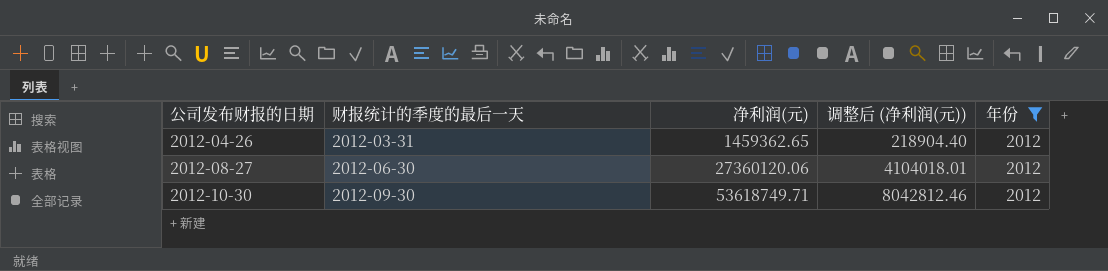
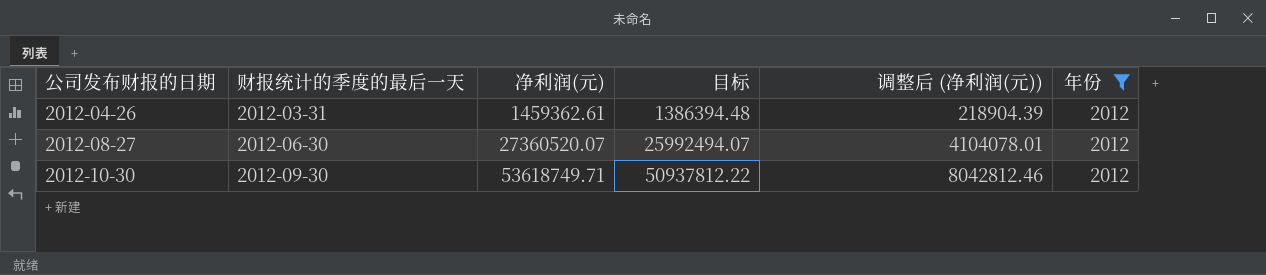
column 目标 | formula: none -> [净利润(元)] * 0.95
2012-04-26 | 净利润(元): 1459362.65 -> 1459362.61
2012-04-26 | 调整后 (净利润(元)): 218904.40 -> 218904.39
2012-08-27 | 净利润(元): 27360120.06 -> 27360520.07
2012-08-27 | 调整后 (净利润(元)): 4104018.01 -> 4104078.01

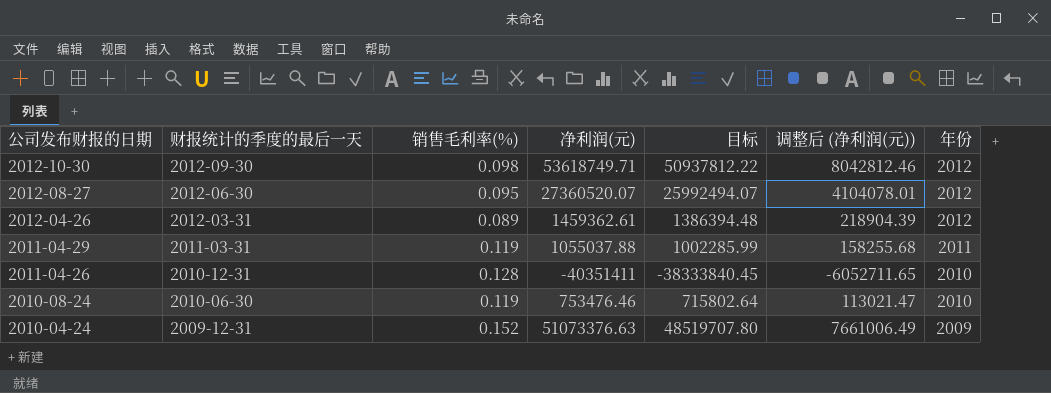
filter: 年份 = 2012 -> none
row order: 公司发布财报的日期 ascending -> 公司发布财报的日期 descending
column 销售毛利率(%) | position: none -> 3

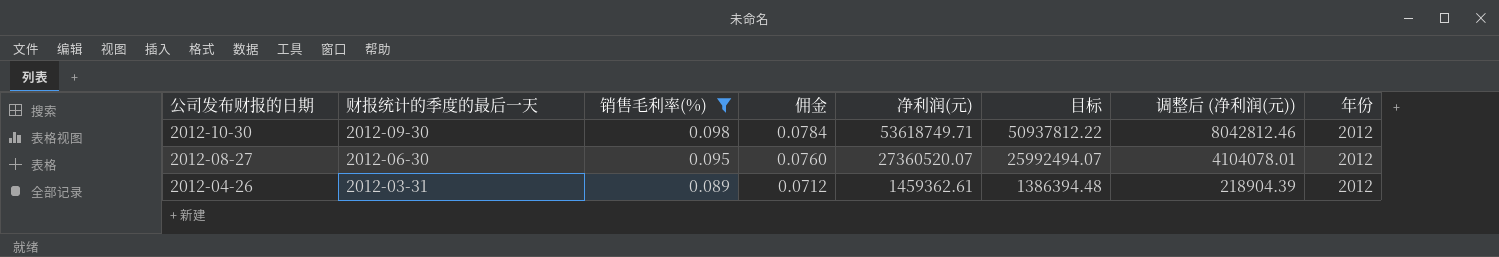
filter: none -> 销售毛利率(%) <= 0.098
column 佣金 | formula: none -> [销售毛利率(%)] * 0.8

